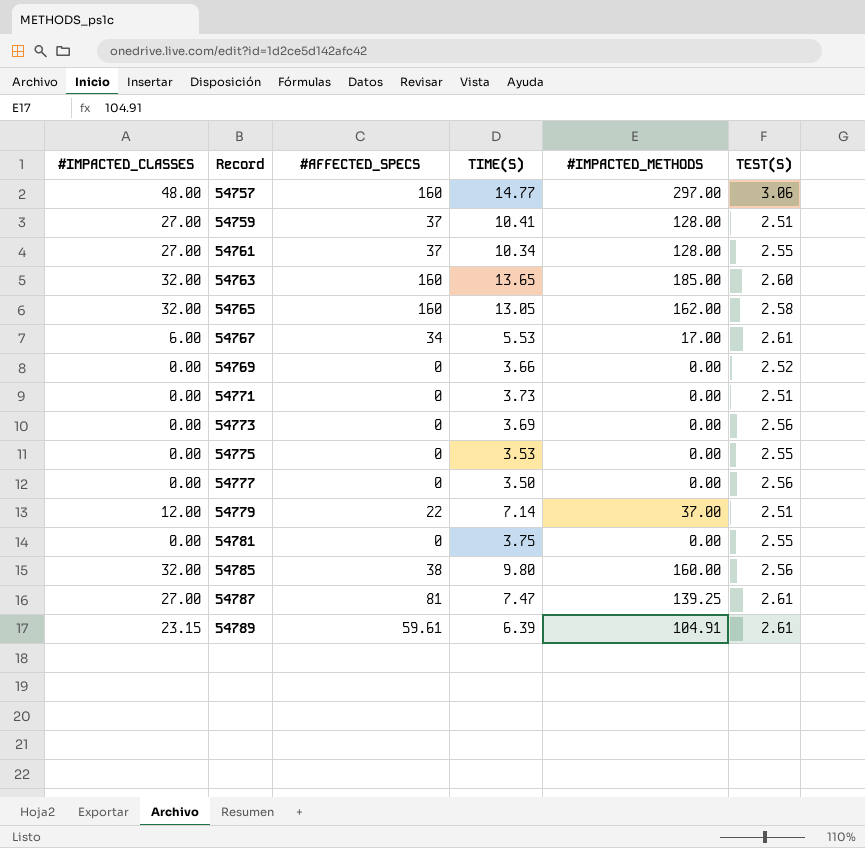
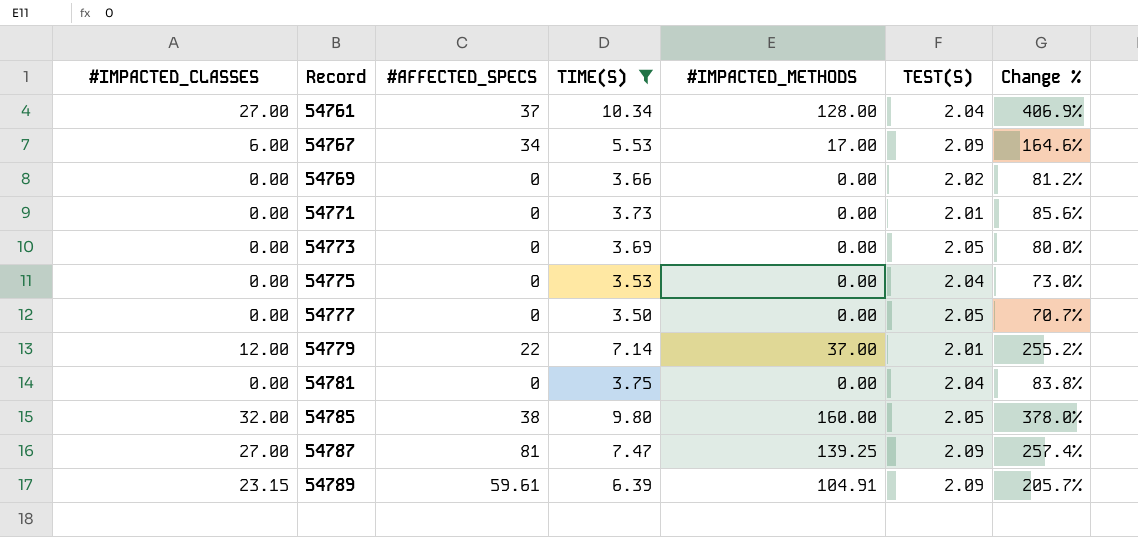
filter: none -> TIME(S) <= 10.34
column Change % | formula: none -> ([TIME(S)] - [TEST(S)]) / [TEST(S)]
54761 | TEST(S): 2.55 -> 2.04
54767 | TEST(S): 2.61 -> 2.09
54769 | TEST(S): 2.52 -> 2.02
54771 | TEST(S): 2.51 -> 2.01
54773 | TEST(S): 2.56 -> 2.05
54775 | TEST(S): 2.55 -> 2.04
54777 | TEST(S): 2.56 -> 2.05
54779 | TEST(S): 2.51 -> 2.01
54781 | TEST(S): 2.55 -> 2.04
54785 | TEST(S): 2.56 -> 2.05
54787 | TEST(S): 2.61 -> 2.09
54789 | TEST(S): 2.61 -> 2.09

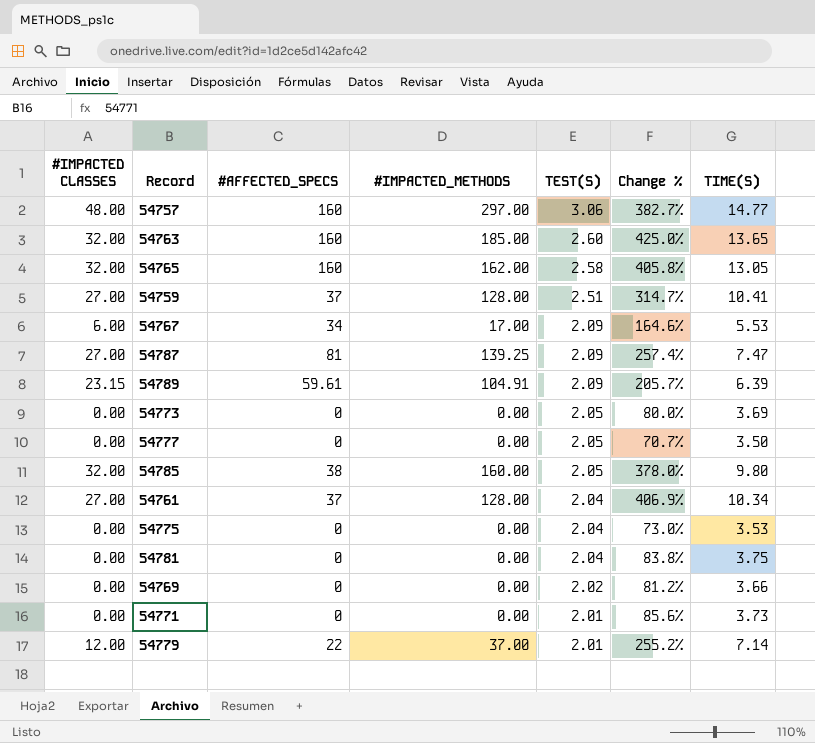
filter: TIME(S) <= 10.34 -> none
row order: Record ascending -> TEST(S) descending
column name: #IMPACTED_CLASSES -> #IMPACTED CLASSES
column TIME(S) | position: 4 -> 7

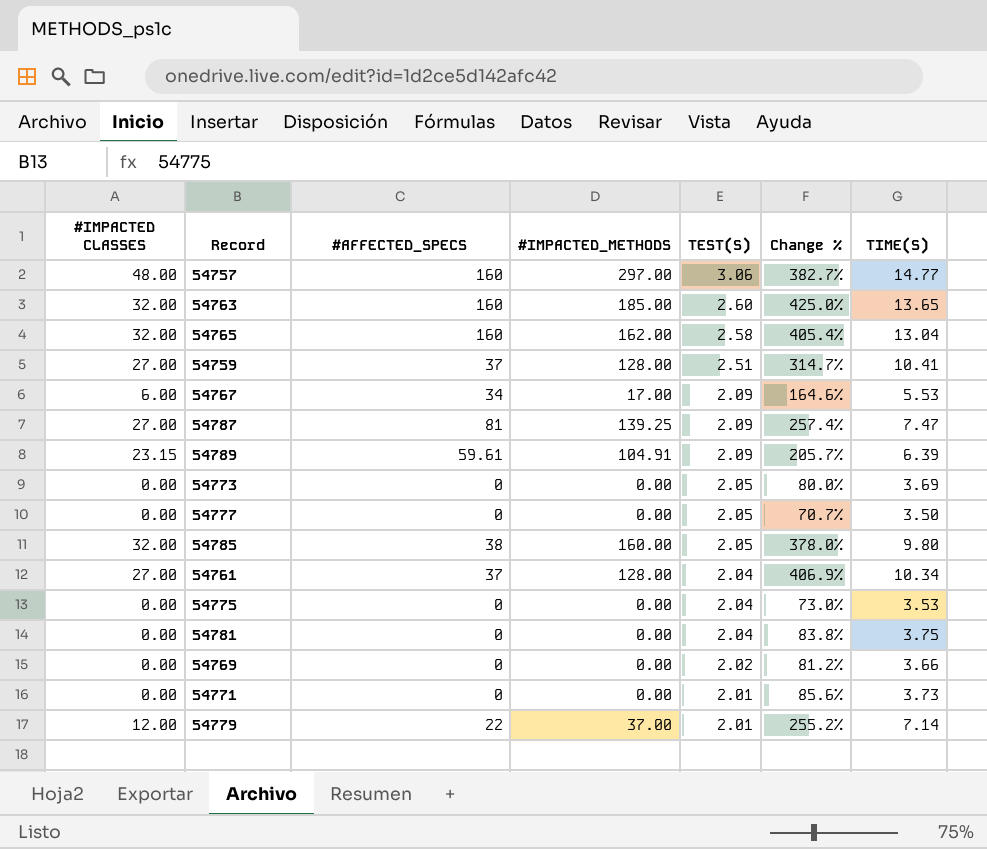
54765 | Change %: 405.8% -> 405.4%
54765 | TIME(S): 13.05 -> 13.04

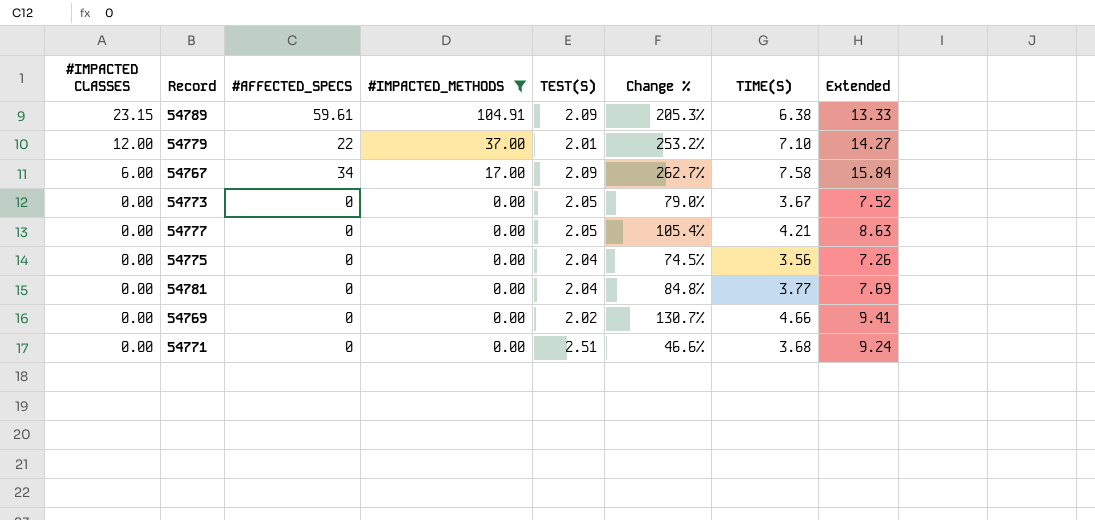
filter: none -> #IMPACTED_METHODS <= 104.91
row order: TEST(S) descending -> #IMPACTED CLASSES descending
column Extended | formula: none -> [TEST(S)] * [TIME(S)]
54789 | Change %: 205.7% -> 205.3%
54789 | TIME(S): 6.39 -> 6.38
54779 | Change %: 255.2% -> 253.2%
54779 | TIME(S): 7.14 -> 7.10
54767 | Change %: 164.6% -> 262.7%
54767 | TIME(S): 5.53 -> 7.58
54773 | Change %: 80.0% -> 79.0%
54773 | TIME(S): 3.69 -> 3.67
54777 | Change %: 70.7% -> 105.4%
54777 | TIME(S): 3.50 -> 4.21
54775 | Change %: 73.0% -> 74.5%
54775 | TIME(S): 3.53 -> 3.56
54781 | Change %: 83.8% -> 84.8%
54781 | TIME(S): 3.75 -> 3.77
54769 | Change %: 81.2% -> 130.7%
54769 | TIME(S): 3.66 -> 4.66
54771 | TEST(S): 2.01 -> 2.51
54771 | Change %: 85.6% -> 46.6%
54771 | TIME(S): 3.73 -> 3.68

